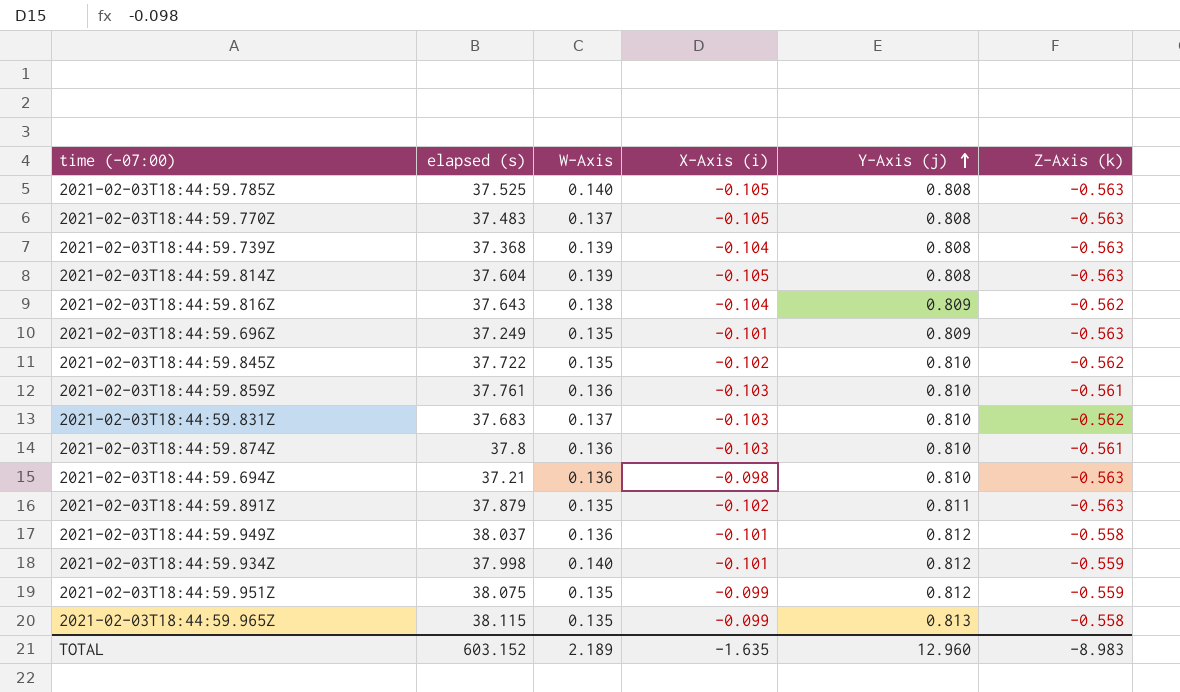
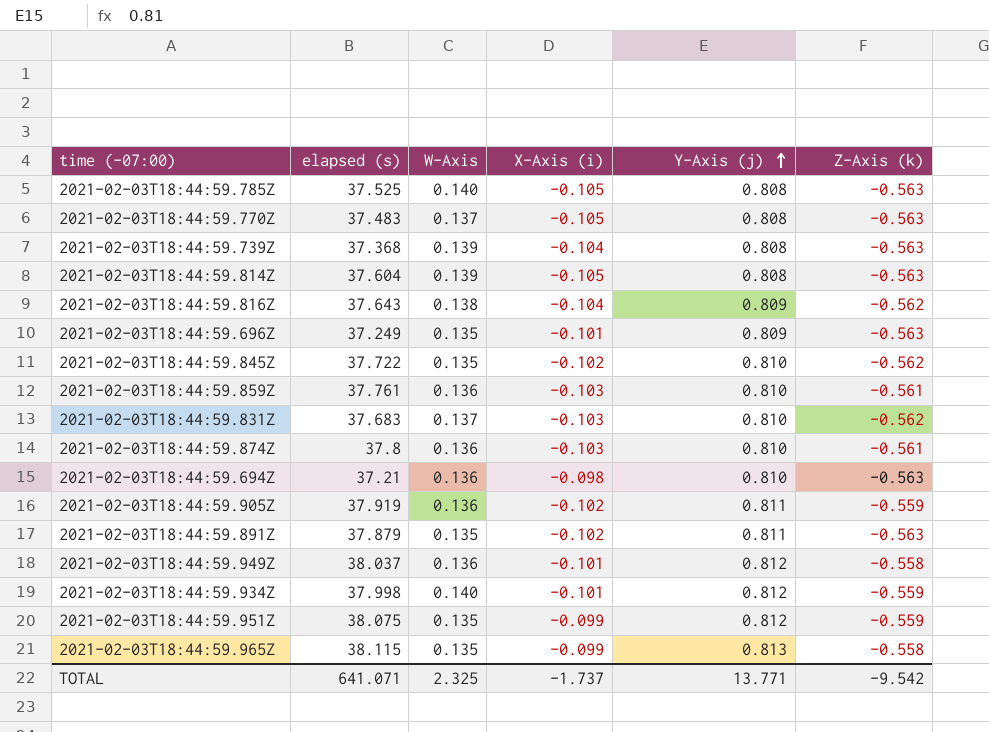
row 2021-02-03T18:44:59.905Z: none -> 37.919 | 0.136 | -0.102 | 0.811 | -0.559
TOTAL | elapsed (s): 603.152 -> 641.071
TOTAL | W-Axis: 2.189 -> 2.325
TOTAL | X-Axis (i): -1.635 -> -1.737
TOTAL | Y-Axis (j): 12.960 -> 13.771
TOTAL | Z-Axis (k): -8.983 -> -9.542

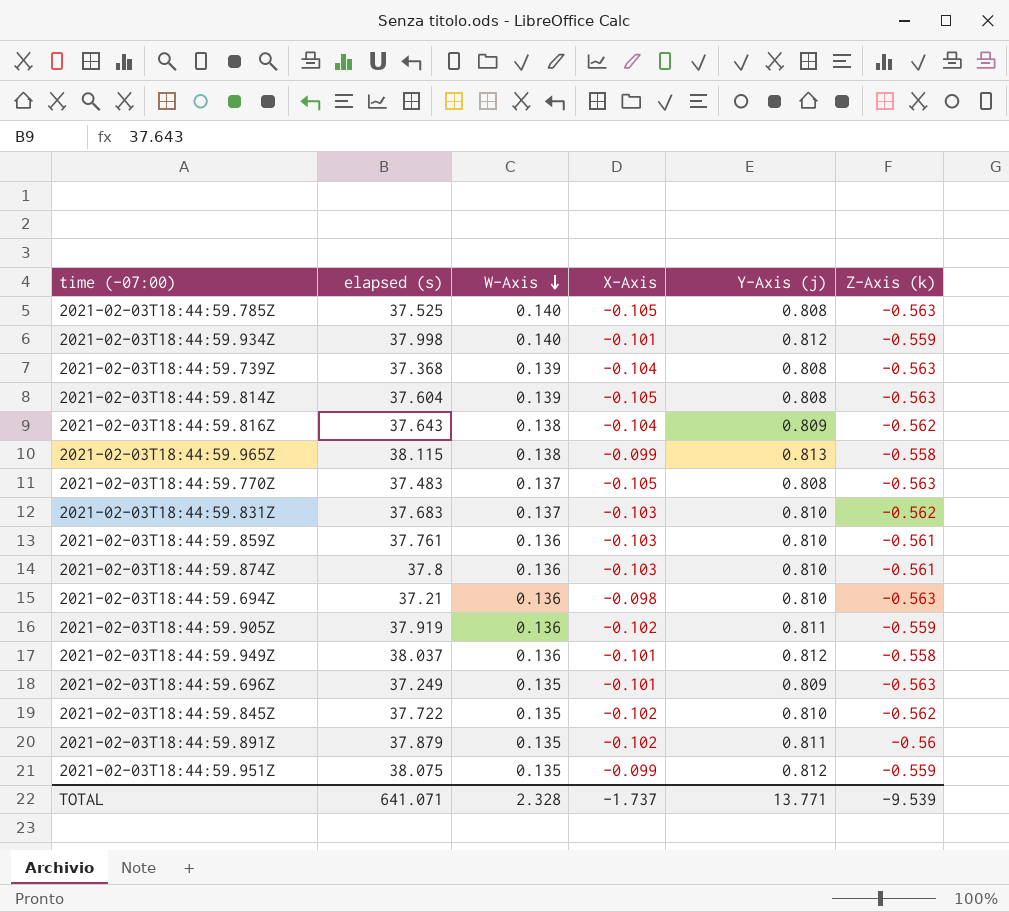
row order: Y-Axis (j) ascending -> W-Axis descending
column name: X-Axis (i) -> X-Axis
2021-02-03T18:44:59.965Z | W-Axis: 0.135 -> 0.138
2021-02-03T18:44:59.891Z | Z-Axis (k): -0.563 -> -0.56
TOTAL | W-Axis: 2.325 -> 2.328
TOTAL | Z-Axis (k): -9.542 -> -9.539

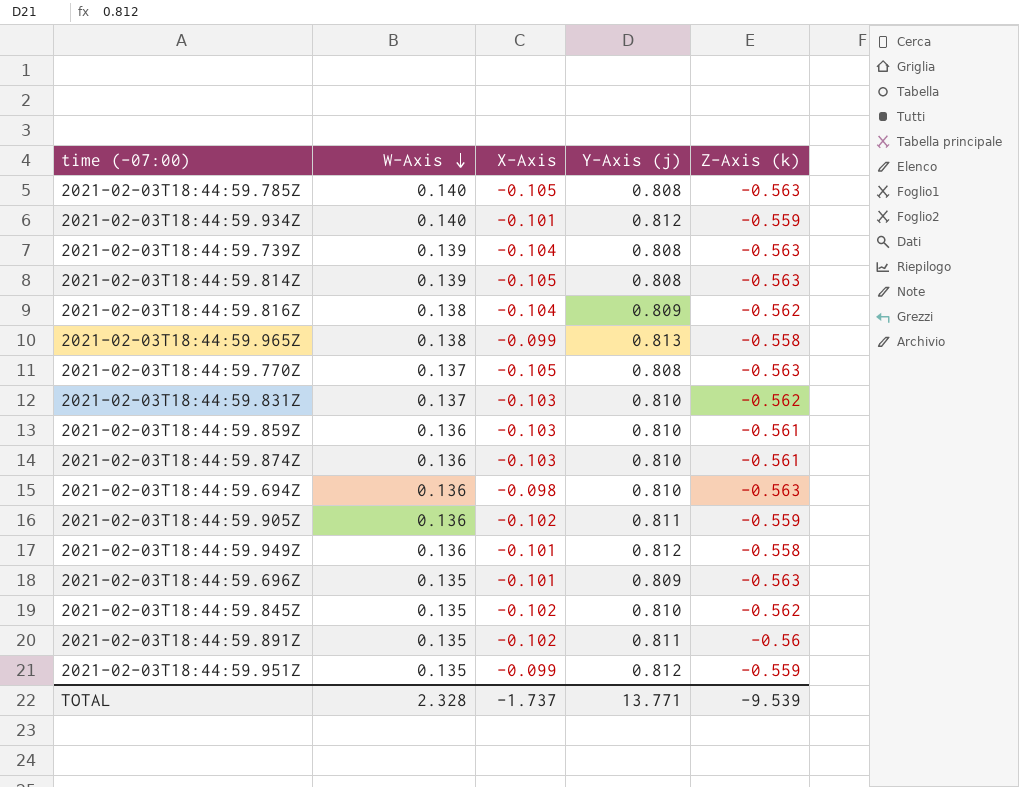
column elapsed (s) | position: 2 -> none

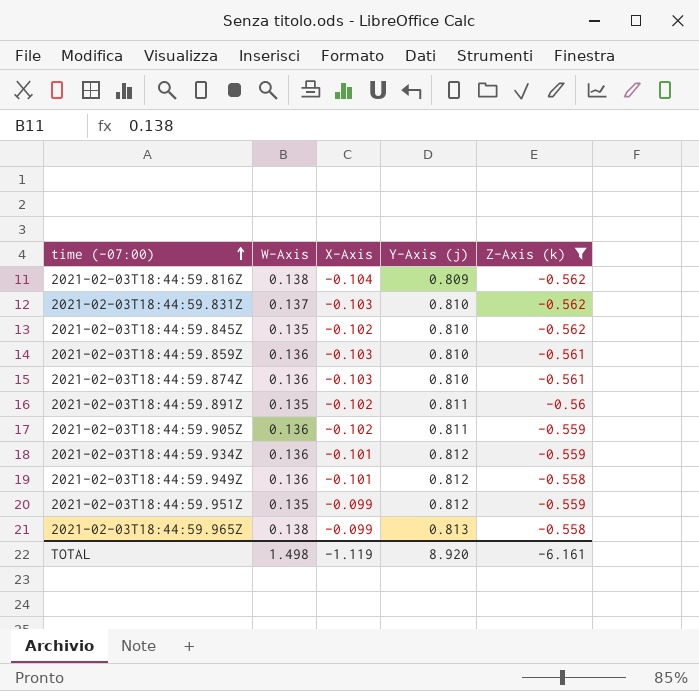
filter: none -> Z-Axis (k) != -0.563
row order: W-Axis descending -> time (-07:00) ascending
2021-02-03T18:44:59.934Z | W-Axis: 0.140 -> 0.136
TOTAL | W-Axis: 2.328 -> 1.498
TOTAL | X-Axis: -1.737 -> -1.119
TOTAL | Y-Axis (j): 13.771 -> 8.920
TOTAL | Z-Axis (k): -9.539 -> -6.161

